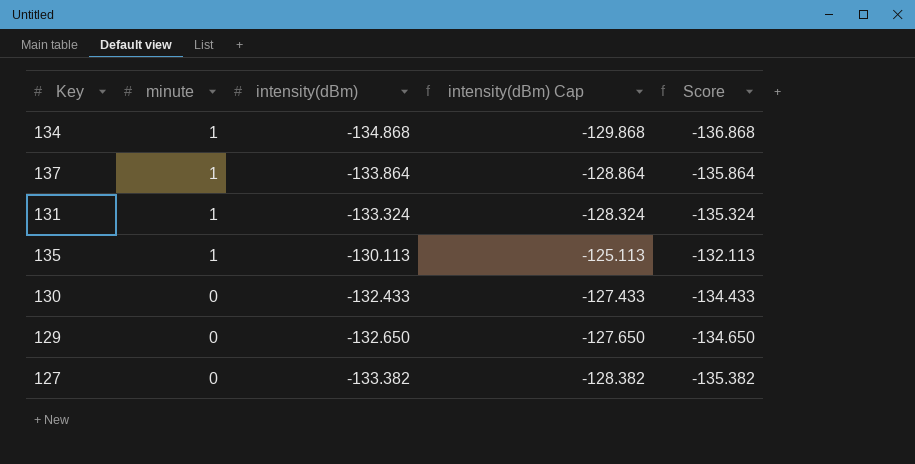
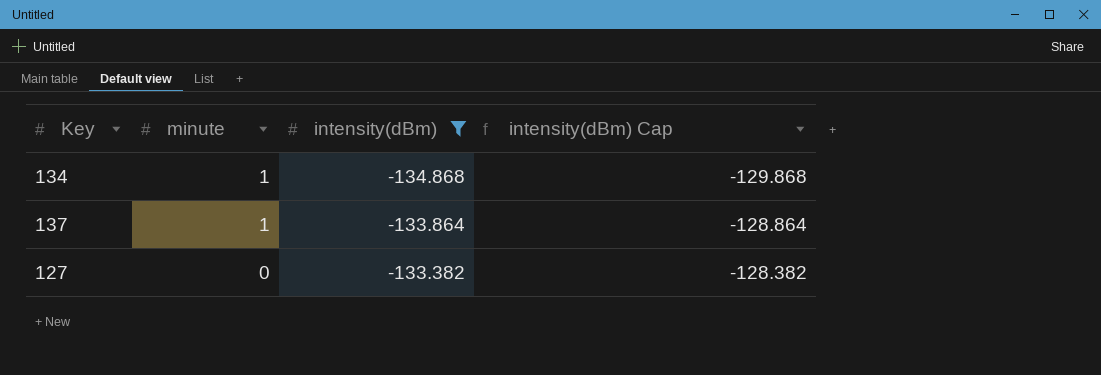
filter: none -> intensity(dBm) <= -133.382
column Score | formula: [intensity(dBm)] - 2 -> none

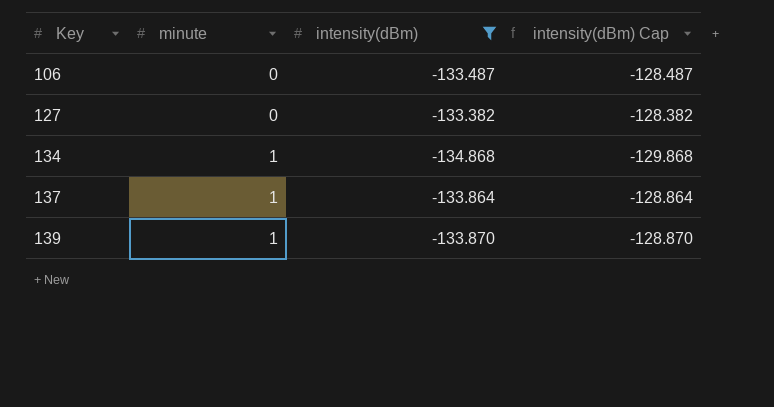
row order: minute descending -> Key ascending
row 106: none -> 0 | -133.487 | -128.487
row 139: none -> 1 | -133.870 | -128.870

